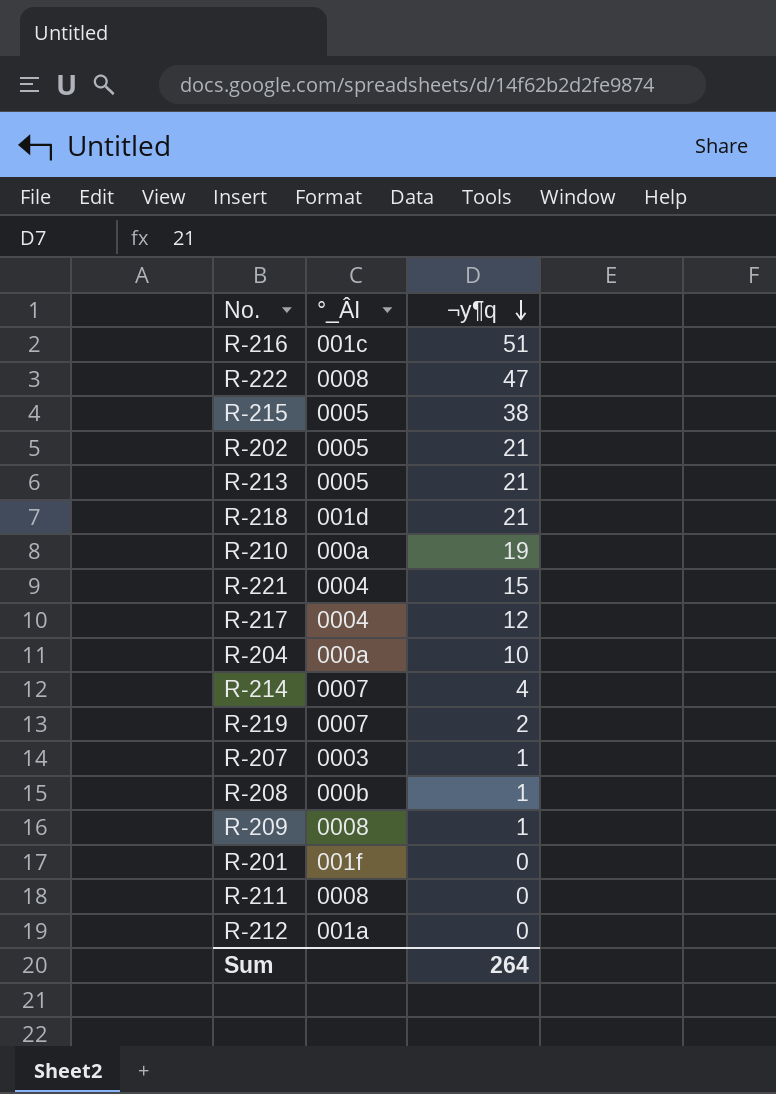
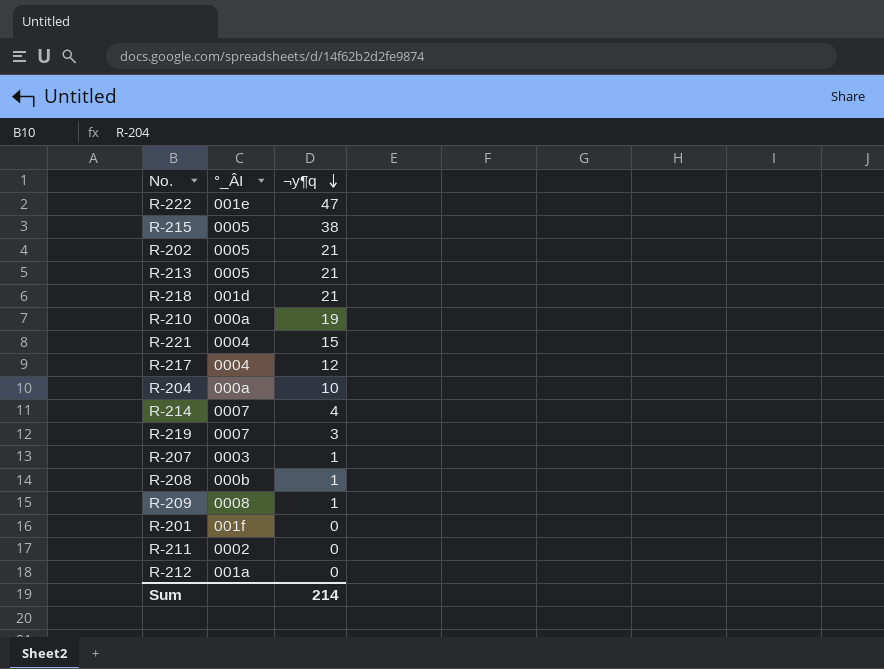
row R-216: 001c | 51 -> none
R-222 | °_ÂI: 0008 -> 001e
R-219 | ¬y¶q: 2 -> 3
R-211 | °_ÂI: 0008 -> 0002
Sum | ¬y¶q: 264 -> 214

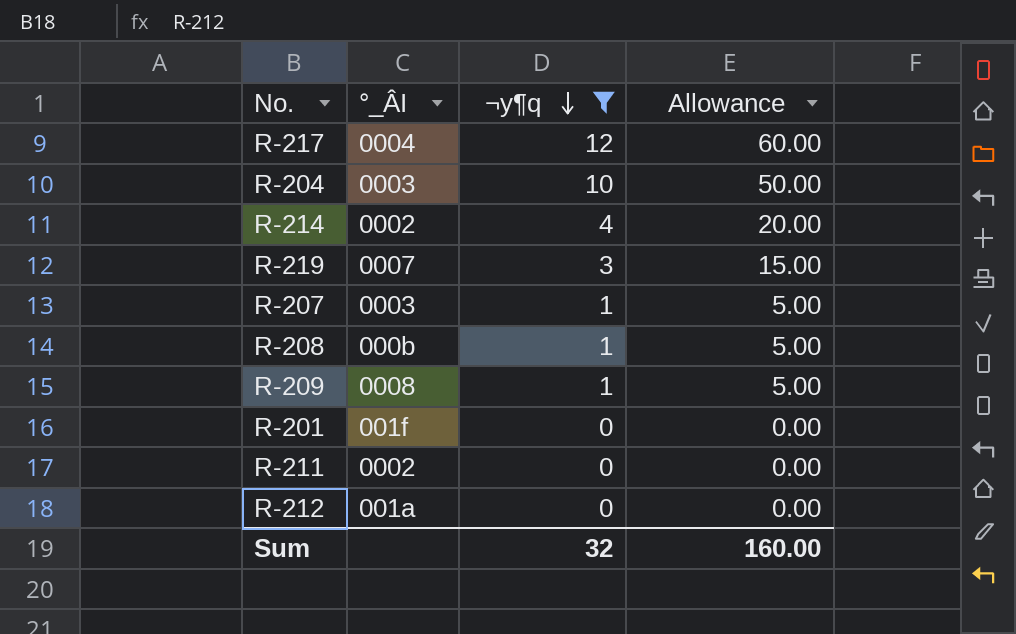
filter: none -> ¬y¶q <= 12
column Allowance | formula: none -> [¬y¶q] * 5
R-204 | °_ÂI: 000a -> 0003
R-214 | °_ÂI: 0007 -> 0002
Sum | ¬y¶q: 214 -> 32

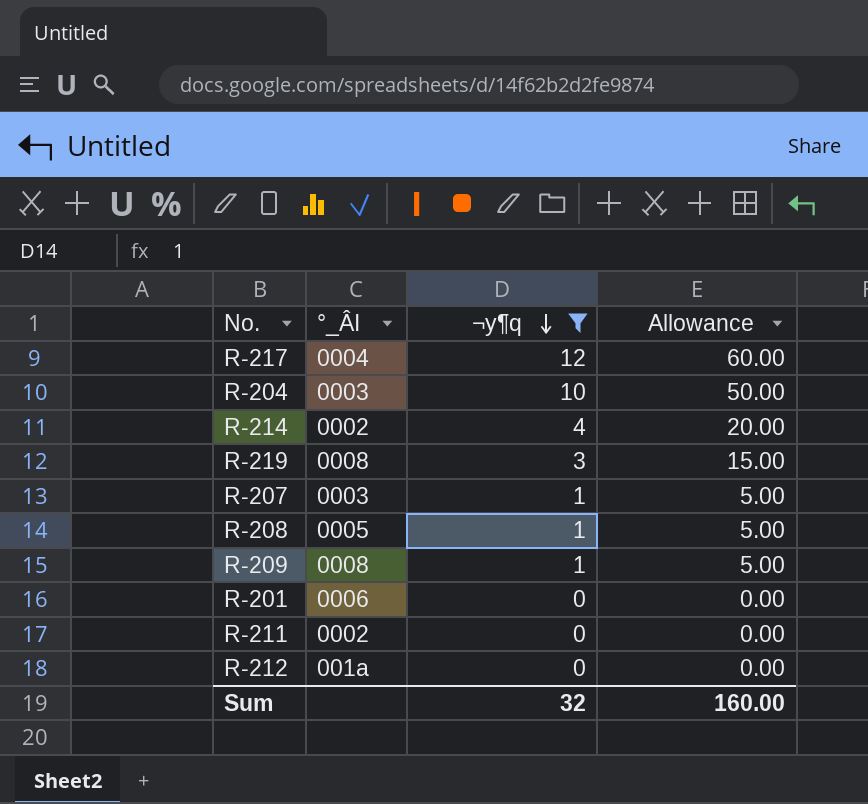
R-219 | °_ÂI: 0007 -> 0008
R-208 | °_ÂI: 000b -> 0005
R-201 | °_ÂI: 001f -> 0006

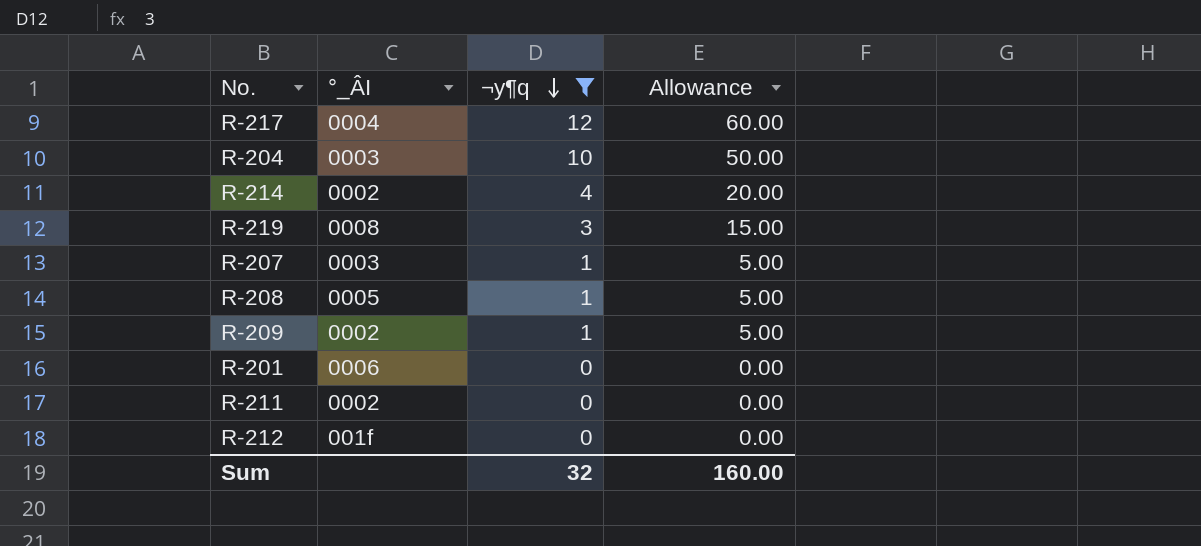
R-209 | °_ÂI: 0008 -> 0002
R-212 | °_ÂI: 001a -> 001f

